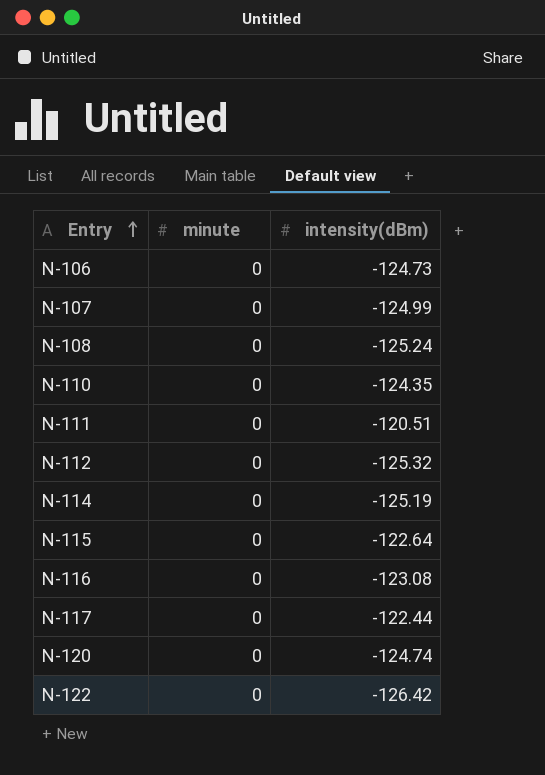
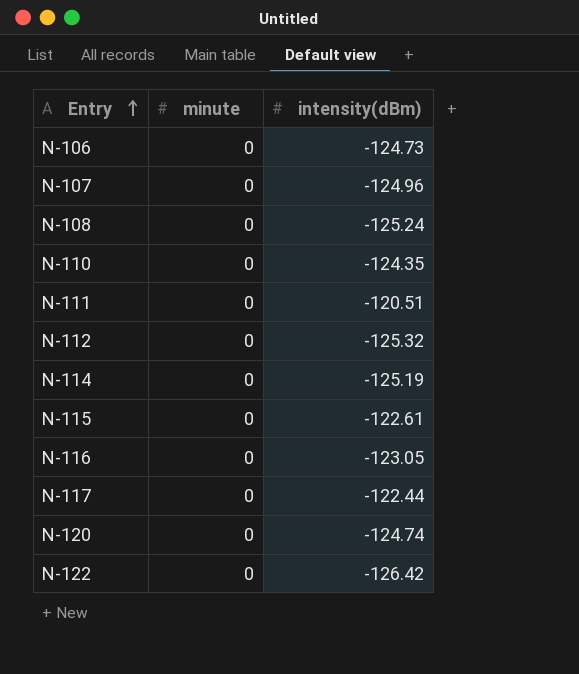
N-107 | intensity(dBm): -124.99 -> -124.96
N-115 | intensity(dBm): -122.64 -> -122.61
N-116 | intensity(dBm): -123.08 -> -123.05

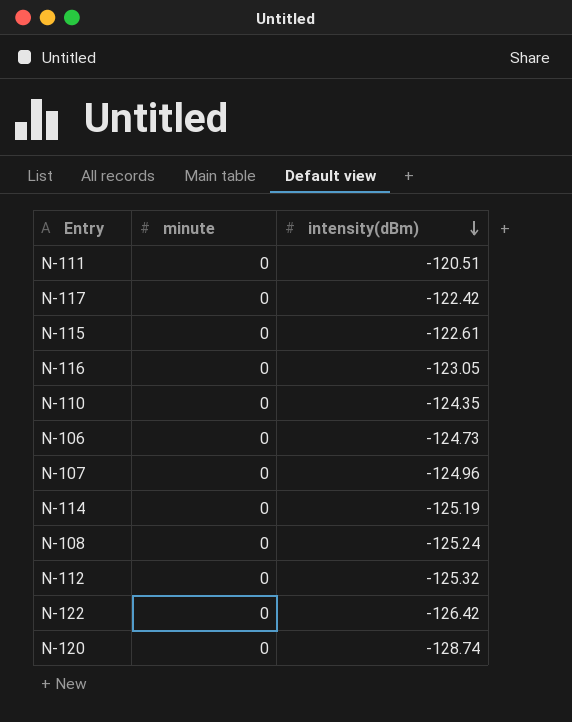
row order: Entry ascending -> intensity(dBm) descending
N-117 | intensity(dBm): -122.44 -> -122.42
N-120 | intensity(dBm): -124.74 -> -128.74

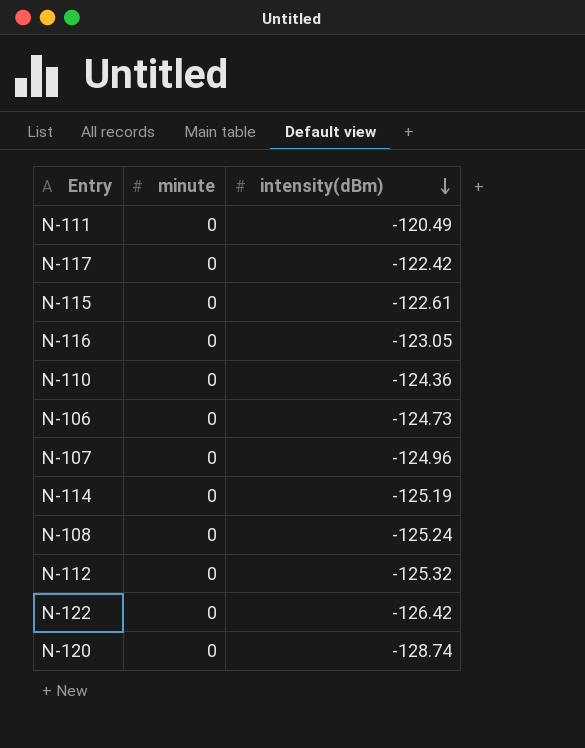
N-111 | intensity(dBm): -120.51 -> -120.49
N-110 | intensity(dBm): -124.35 -> -124.36

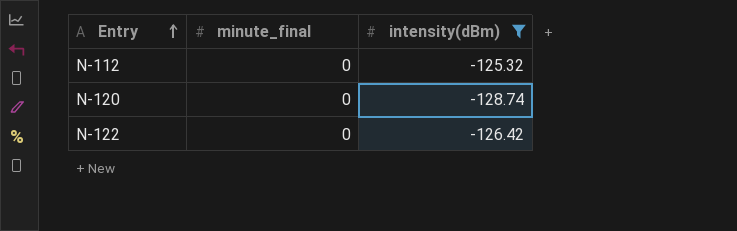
filter: none -> intensity(dBm) <= -125.32
row order: intensity(dBm) descending -> Entry ascending
column name: minute -> minute_final

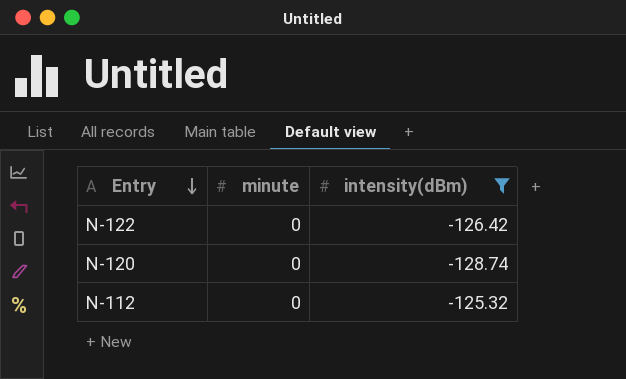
row order: Entry ascending -> Entry descending
column name: minute_final -> minute

